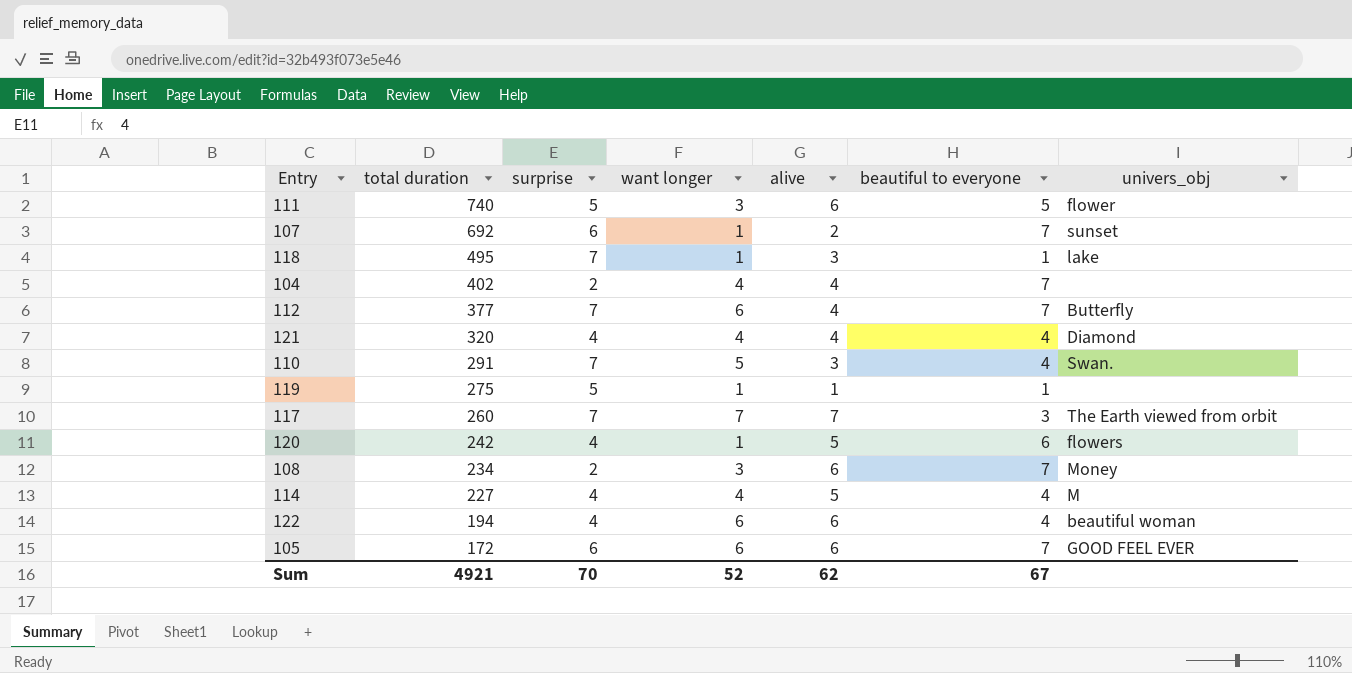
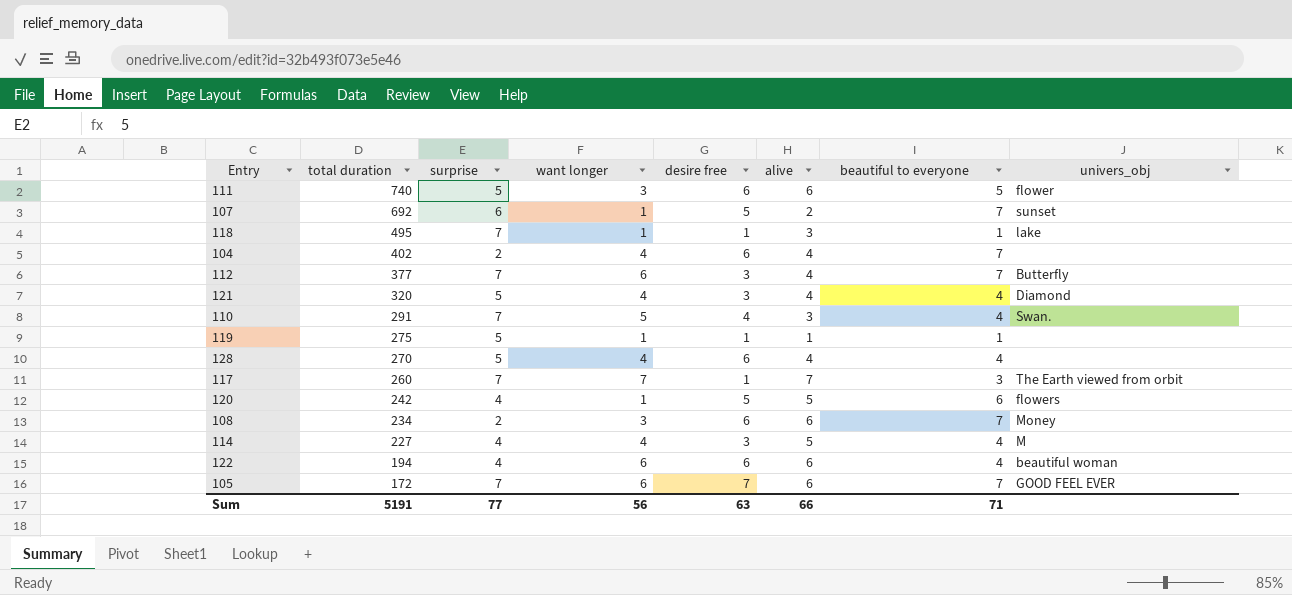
column desire free | position: none -> 5
121 | surprise: 4 -> 5
row 128: none -> 270 | 5 | 4 | 6 | 4 | 4 | none
105 | surprise: 6 -> 7
Sum | total duration: 4921 -> 5191
Sum | surprise: 70 -> 77
Sum | want longer: 52 -> 56
Sum | alive: 62 -> 66
Sum | beautiful to everyone: 67 -> 71

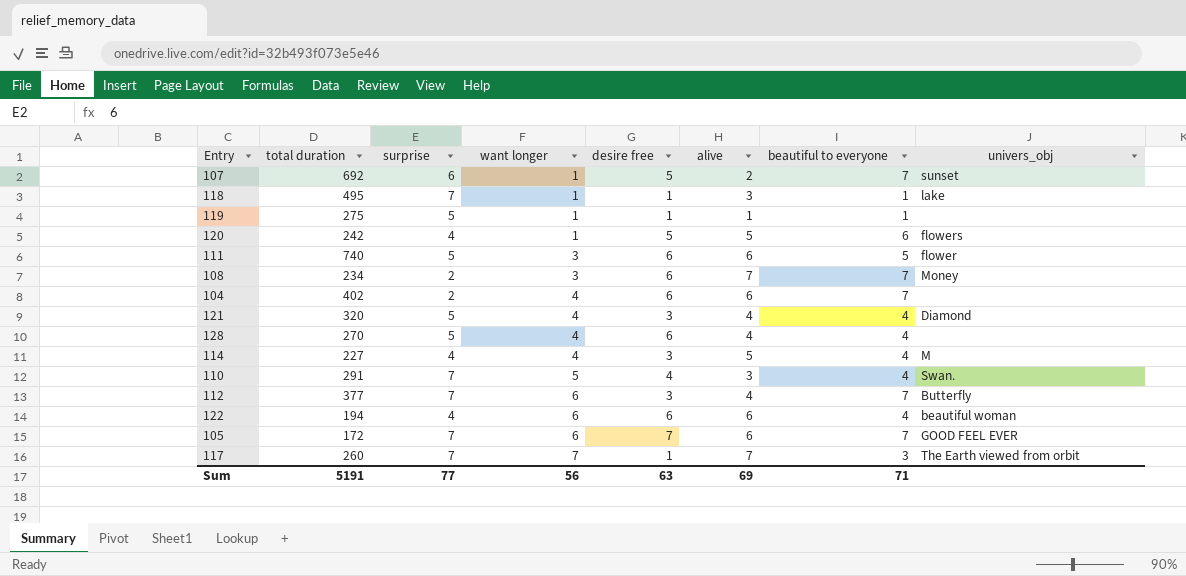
row order: total duration descending -> want longer ascending
108 | alive: 6 -> 7
104 | alive: 4 -> 6
Sum | alive: 66 -> 69

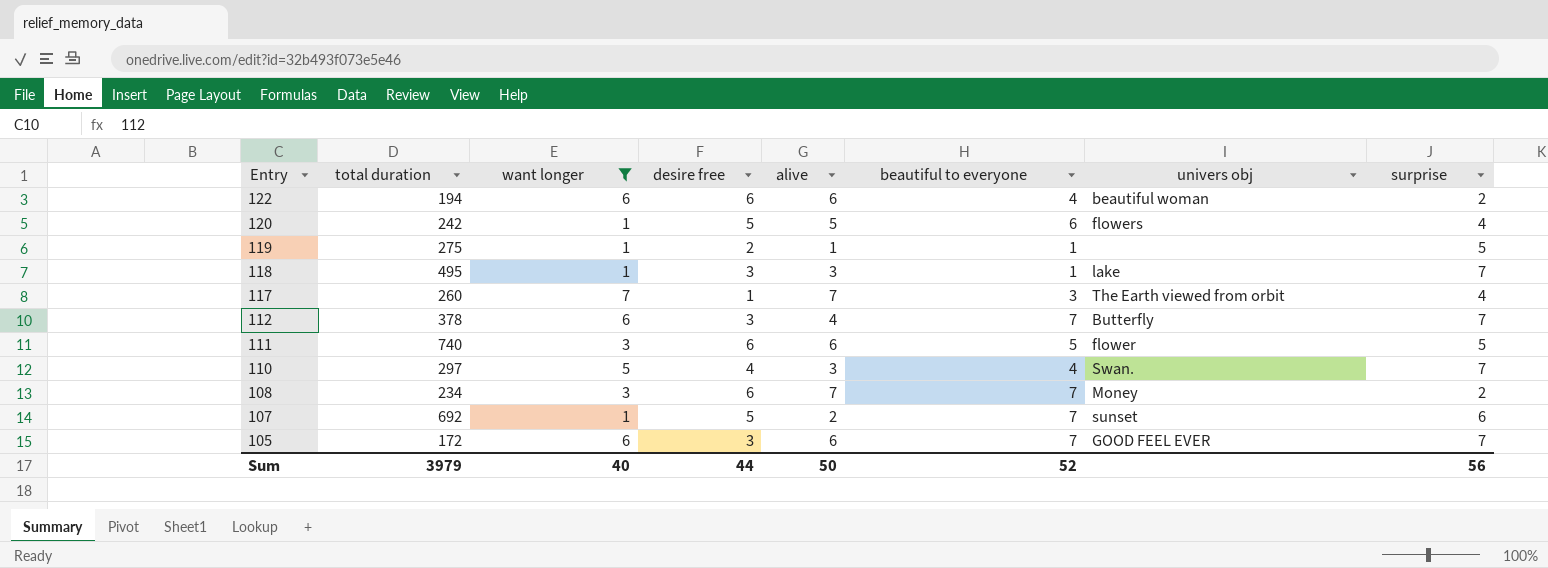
filter: none -> want longer != 4
row order: want longer ascending -> Entry descending
column name: univers_obj -> univers obj
column surprise | position: 3 -> 8
122 | surprise: 4 -> 2
119 | desire free: 1 -> 2
118 | desire free: 1 -> 3
117 | surprise: 7 -> 4
112 | total duration: 377 -> 378
110 | total duration: 291 -> 297
105 | desire free: 7 -> 3
Sum | total duration: 5191 -> 3979
Sum | want longer: 56 -> 40
Sum | desire free: 63 -> 44
Sum | alive: 69 -> 50
Sum | beautiful to everyone: 71 -> 52
Sum | surprise: 77 -> 56

